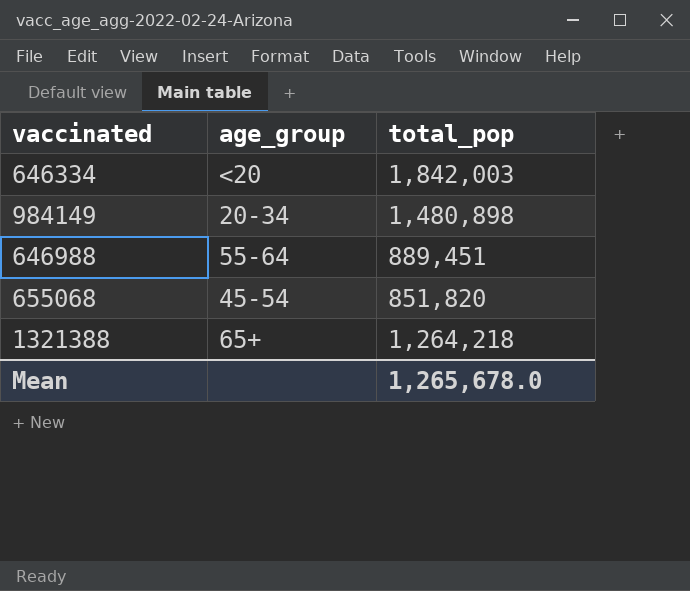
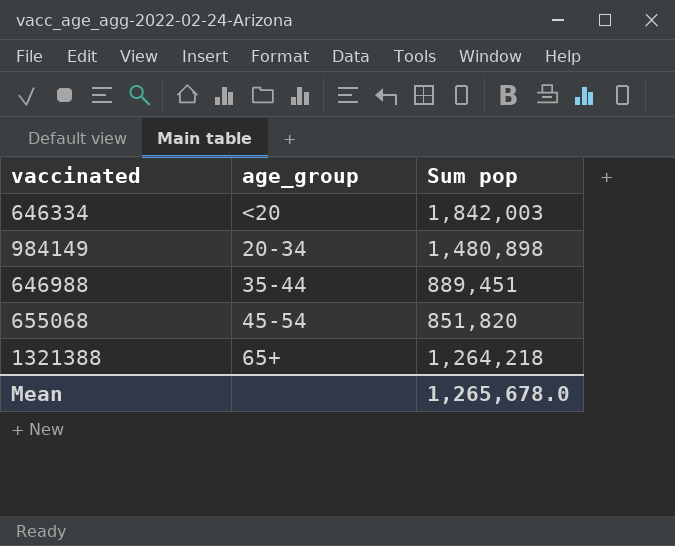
column name: total_pop -> Sum pop
646988 | age_group: 55-64 -> 35-44

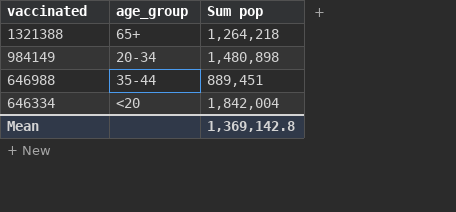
row order: none -> vaccinated descending
row 655068: 45-54 | 851,820 -> none
646334 | Sum pop: 1,842,003 -> 1,842,004
Mean | Sum pop: 1,265,678.0 -> 1,369,142.8

